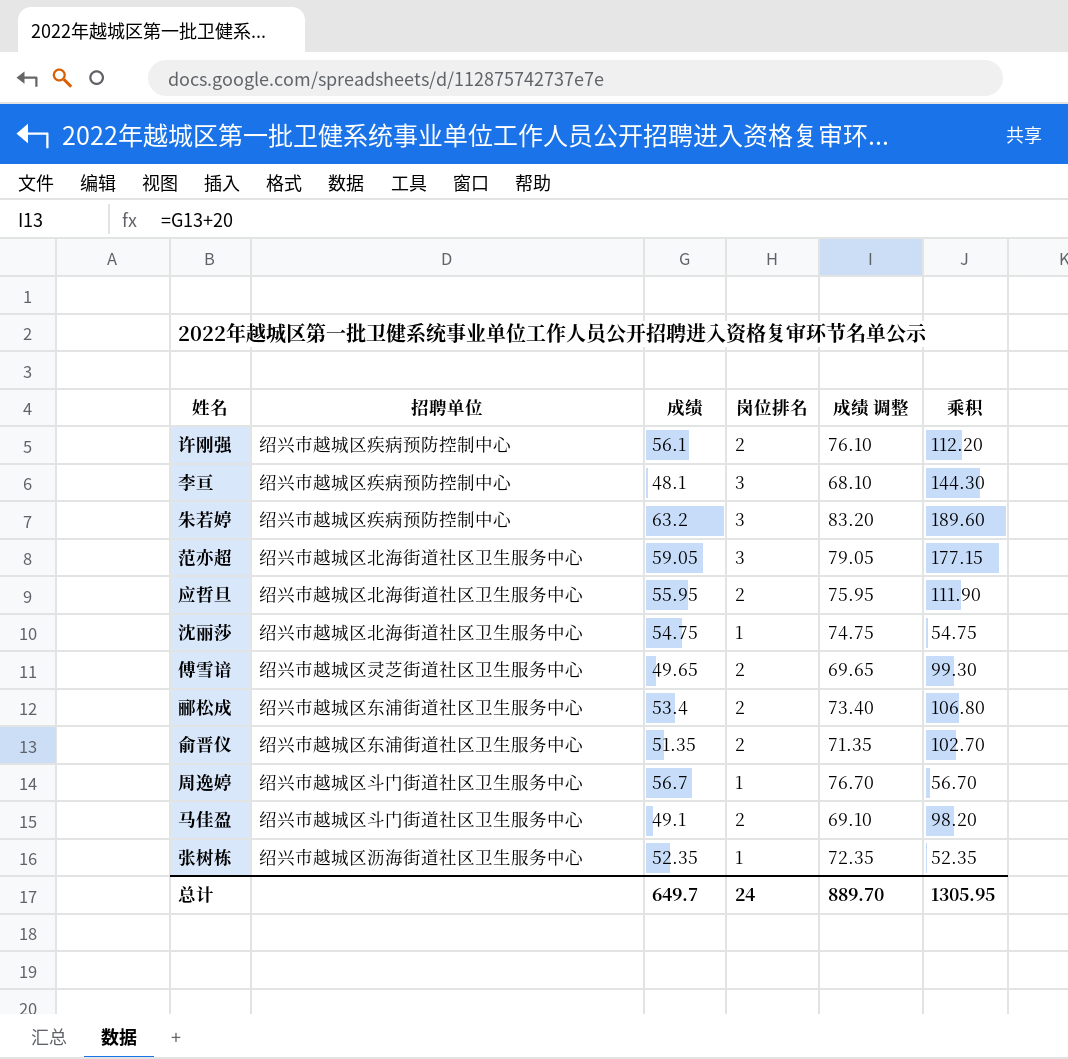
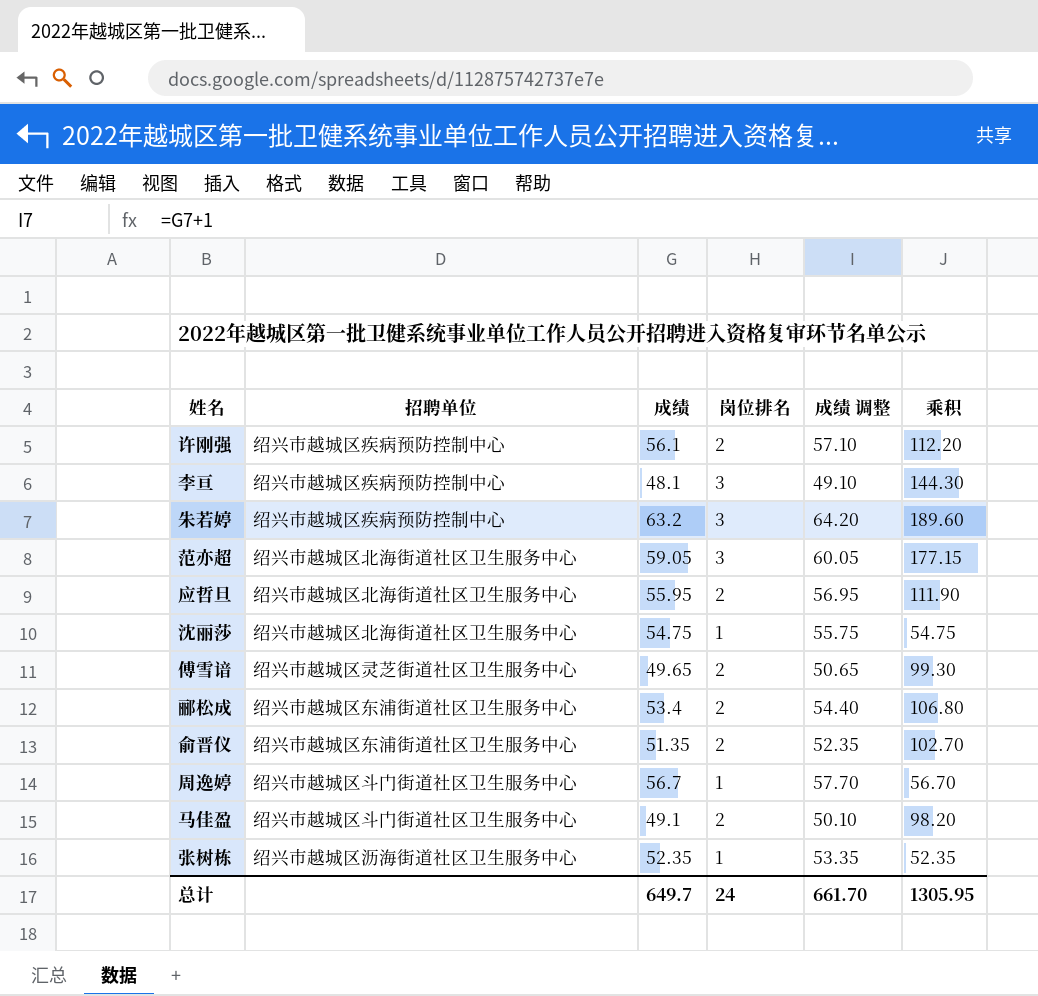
column 成绩 调整 | formula: [成绩] + 20 -> [成绩] + 1
总计 | 成绩 调整: 889.70 -> 661.70

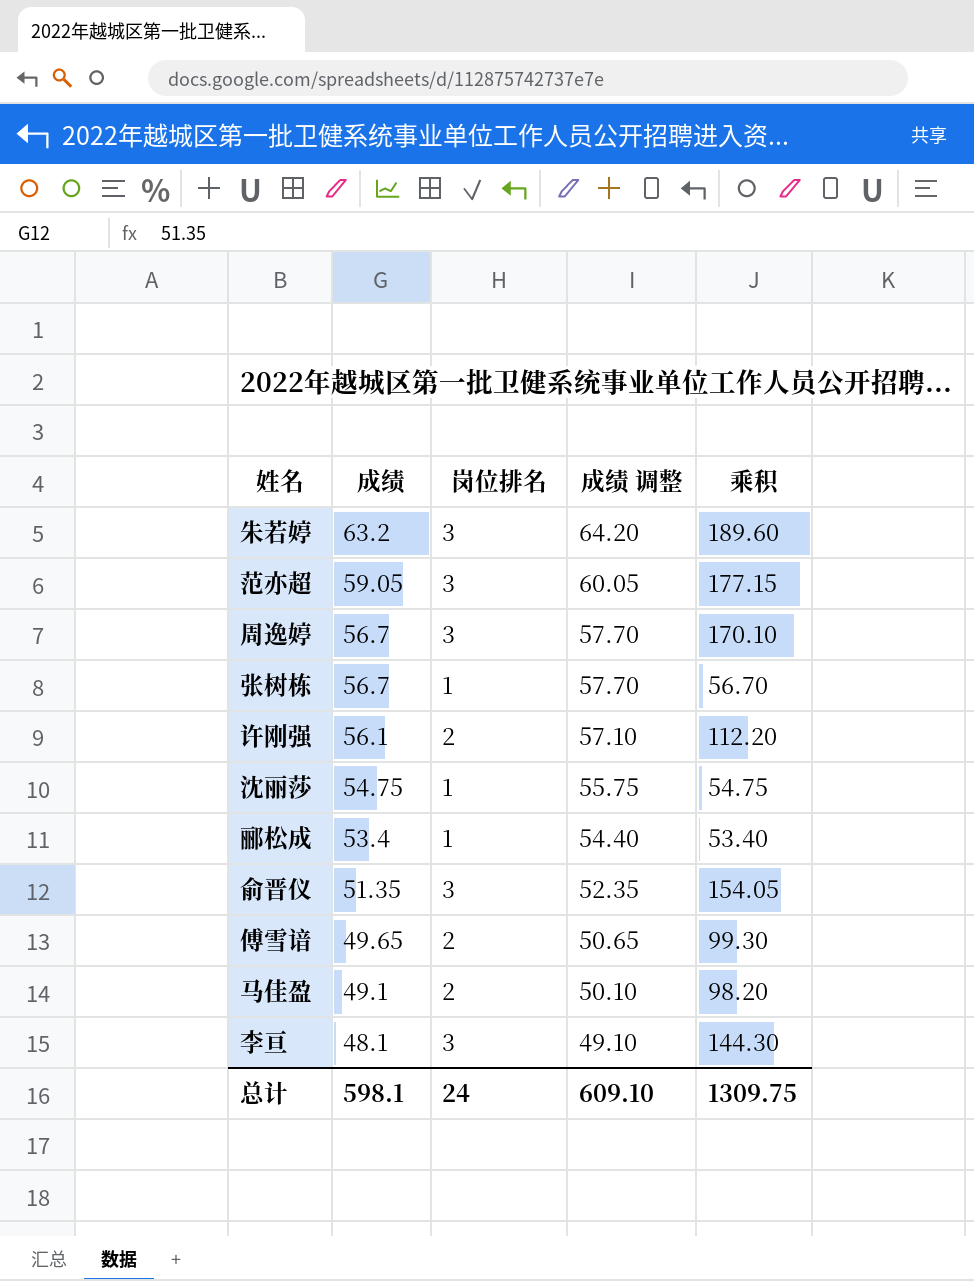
row order: none -> 成绩 descending
column 招聘单位 | position: 2 -> none
row 应哲旦: 绍兴市越城区北海街道社区卫生服务中心 | 55.95 | 2 | 56.95 | 111.90 -> none
周逸婷 | 岗位排名: 1 -> 3
周逸婷 | 乘积: 56.70 -> 170.10
张树栋 | 成绩: 52.35 -> 56.7
张树栋 | 成绩 调整: 53.35 -> 57.70
张树栋 | 乘积: 52.35 -> 56.70
郦松成 | 岗位排名: 2 -> 1
郦松成 | 乘积: 106.80 -> 53.40
俞晋仪 | 岗位排名: 2 -> 3
俞晋仪 | 乘积: 102.70 -> 154.05
总计 | 成绩: 649.7 -> 598.1
总计 | 成绩 调整: 661.70 -> 609.10
总计 | 乘积: 1305.95 -> 1309.75

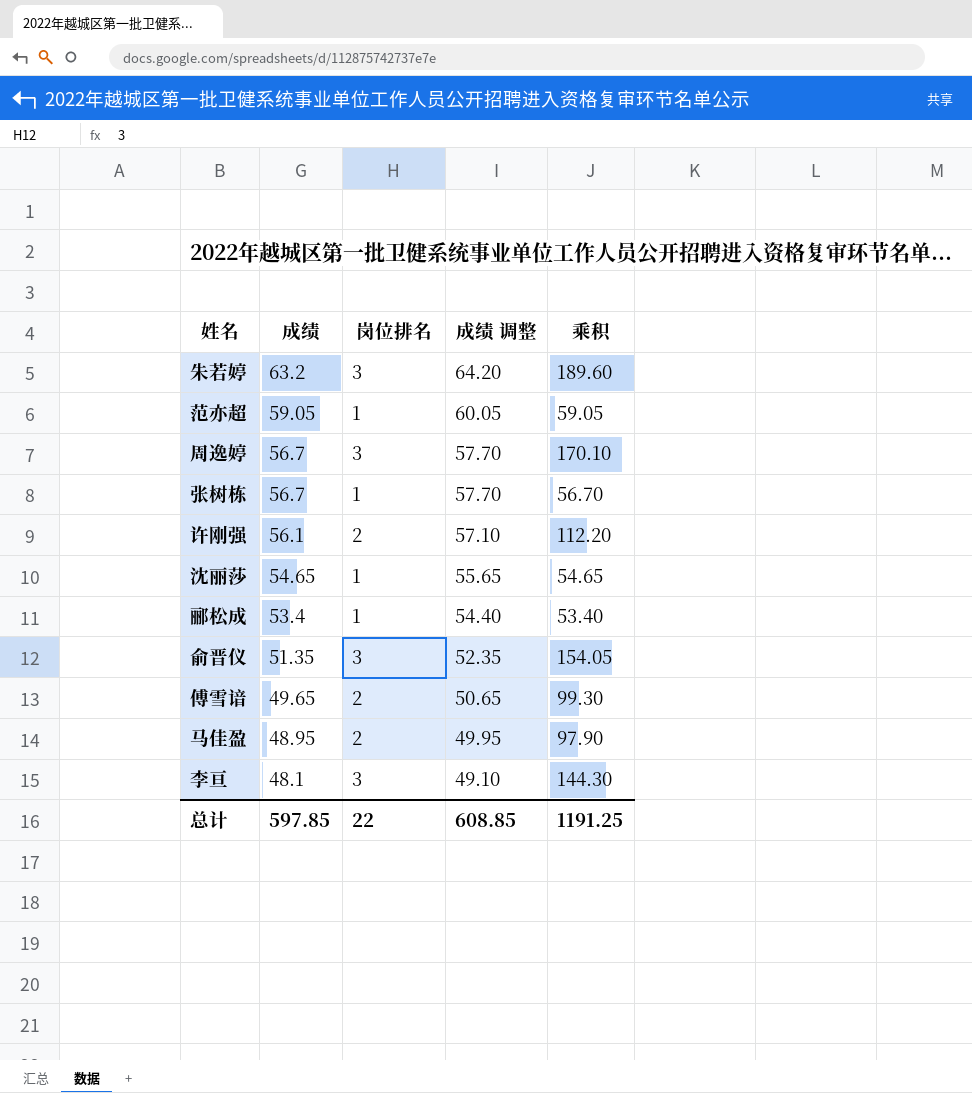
范亦超 | 岗位排名: 3 -> 1
范亦超 | 乘积: 177.15 -> 59.05
沈丽莎 | 成绩: 54.75 -> 54.65
沈丽莎 | 成绩 调整: 55.75 -> 55.65
沈丽莎 | 乘积: 54.75 -> 54.65
马佳盈 | 成绩: 49.1 -> 48.95
马佳盈 | 成绩 调整: 50.10 -> 49.95
马佳盈 | 乘积: 98.20 -> 97.90
总计 | 成绩: 598.1 -> 597.85
总计 | 岗位排名: 24 -> 22
总计 | 成绩 调整: 609.10 -> 608.85
总计 | 乘积: 1309.75 -> 1191.25

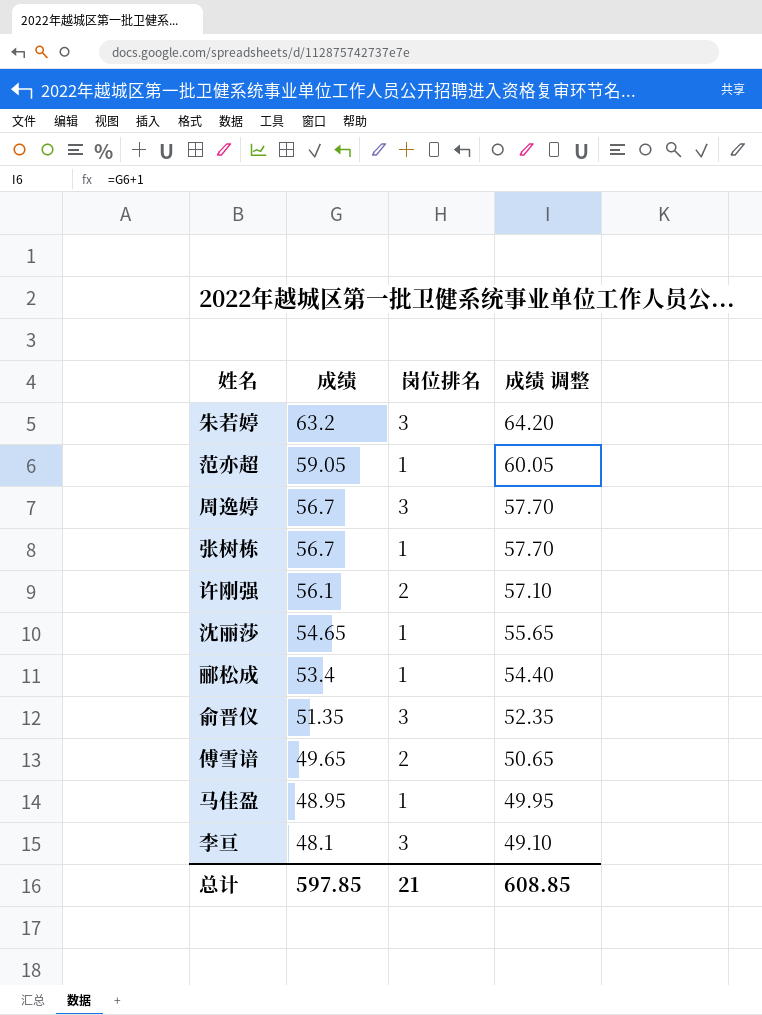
column 乘积 | formula: [成绩] * [岗位排名] -> none
马佳盈 | 岗位排名: 2 -> 1
总计 | 岗位排名: 22 -> 21

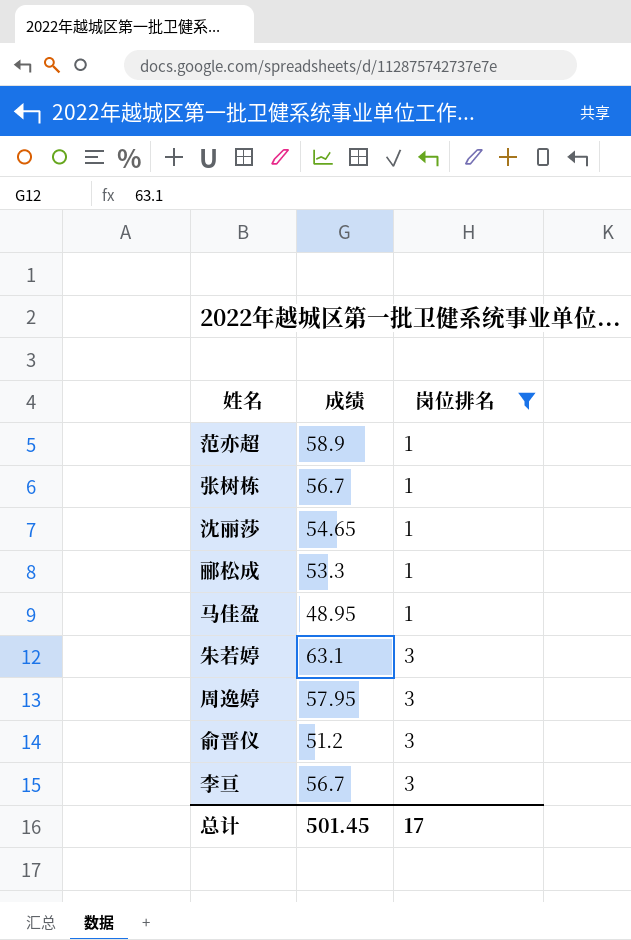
filter: none -> 岗位排名 != 2
row order: 成绩 descending -> 岗位排名 ascending
column 成绩 调整 | formula: [成绩] + 1 -> none
范亦超 | 成绩: 59.05 -> 58.9
郦松成 | 成绩: 53.4 -> 53.3
朱若婷 | 成绩: 63.2 -> 63.1
周逸婷 | 成绩: 56.7 -> 57.95
俞晋仪 | 成绩: 51.35 -> 51.2
李亘 | 成绩: 48.1 -> 56.7
总计 | 成绩: 597.85 -> 501.45
总计 | 岗位排名: 21 -> 17

